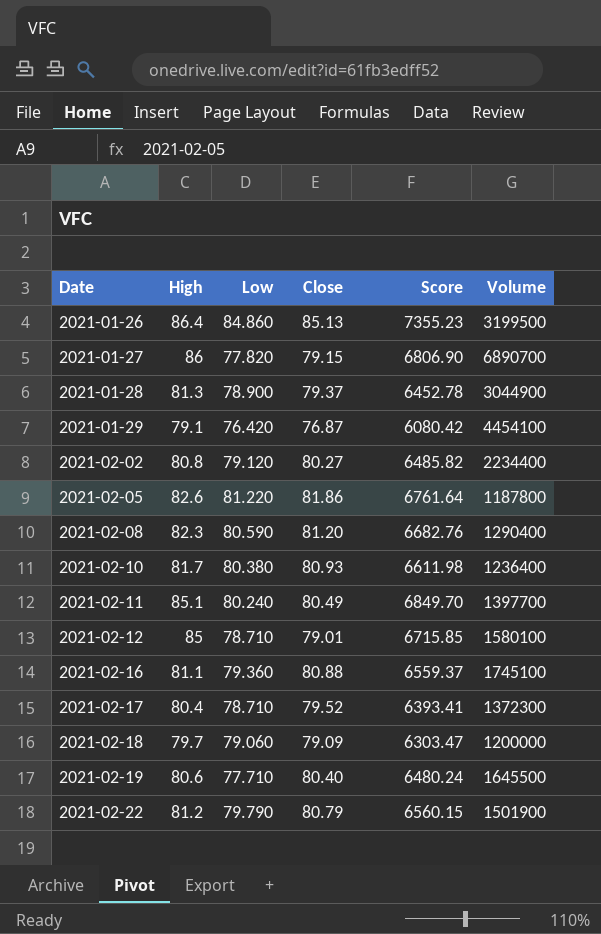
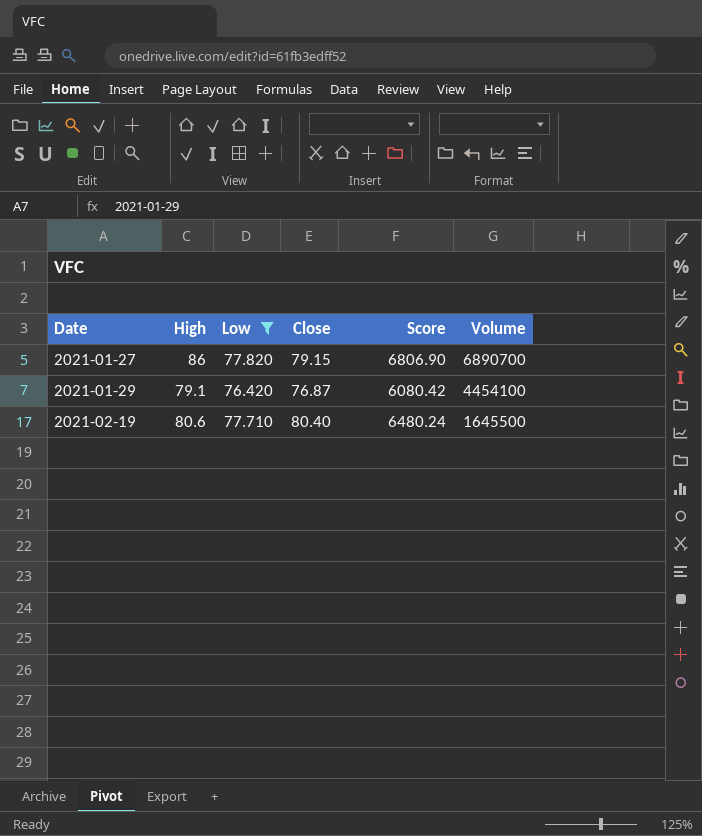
filter: none -> Low <= 77.820

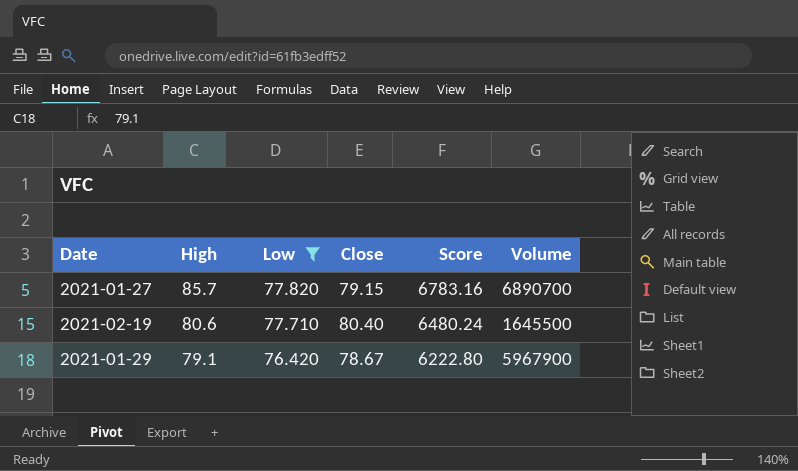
row order: Date ascending -> High descending
2021-01-27 | High: 86 -> 85.7
2021-01-27 | Score: 6806.90 -> 6783.16
2021-01-29 | Close: 76.87 -> 78.67
2021-01-29 | Score: 6080.42 -> 6222.80
2021-01-29 | Volume: 4454100 -> 5967900

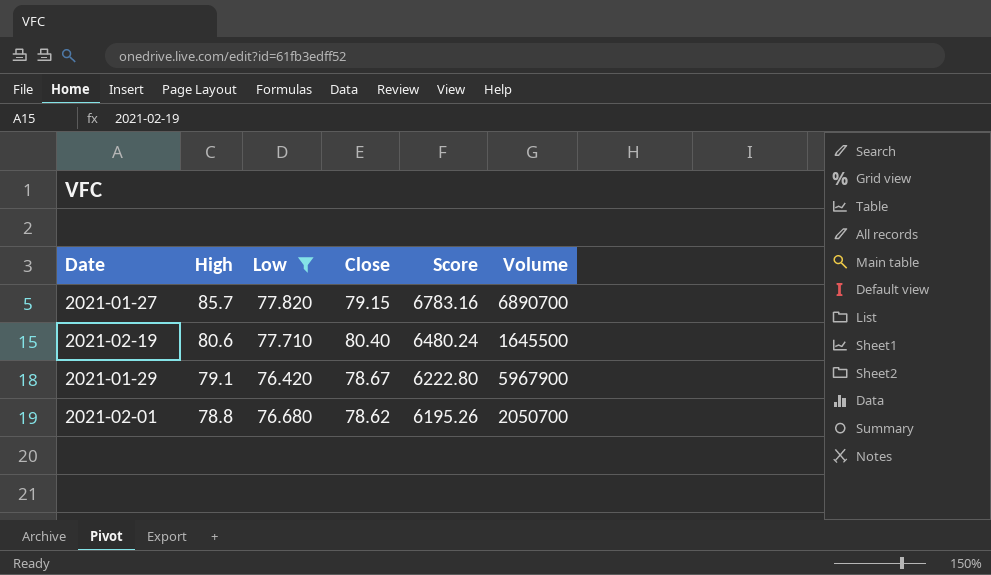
row 2021-02-01: none -> 78.8 | 76.680 | 78.62 | 6195.26 | 2050700

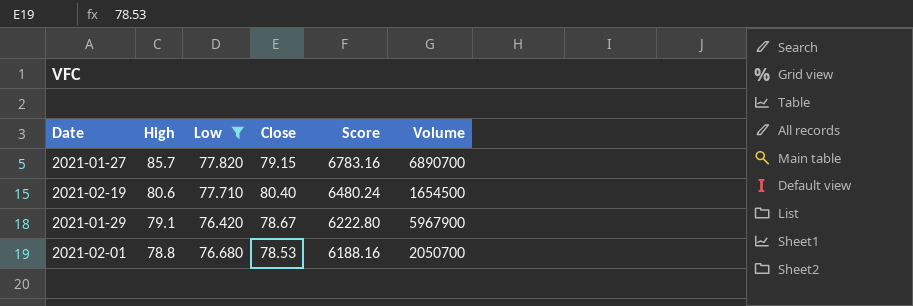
2021-02-19 | Volume: 1645500 -> 1654500
2021-02-01 | Close: 78.62 -> 78.53
2021-02-01 | Score: 6195.26 -> 6188.16

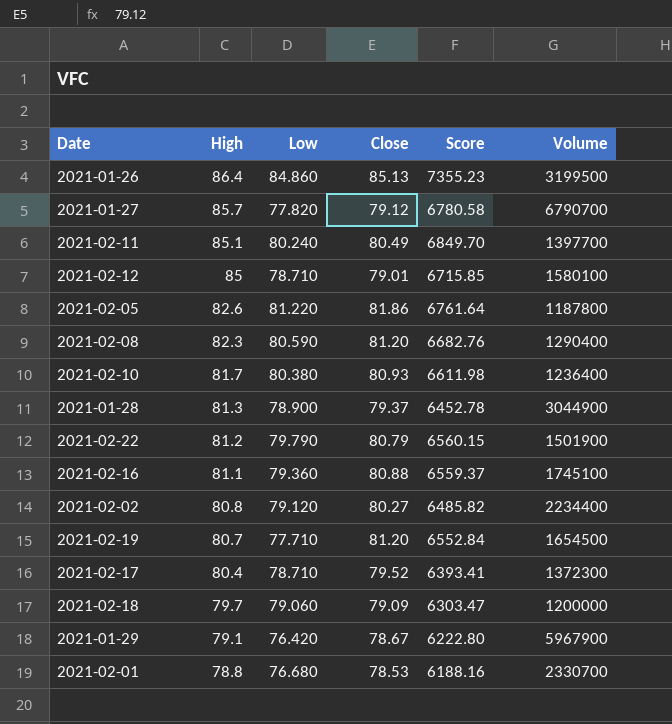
filter: Low <= 77.820 -> none
2021-01-27 | Close: 79.15 -> 79.12
2021-01-27 | Score: 6783.16 -> 6780.58
2021-01-27 | Volume: 6890700 -> 6790700
2021-02-19 | High: 80.6 -> 80.7
2021-02-19 | Close: 80.40 -> 81.20
2021-02-19 | Score: 6480.24 -> 6552.84
2021-02-01 | Volume: 2050700 -> 2330700

